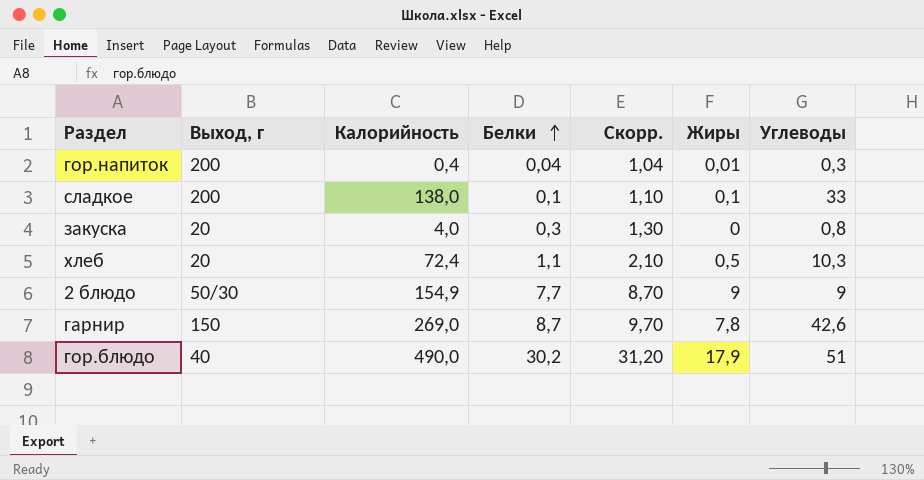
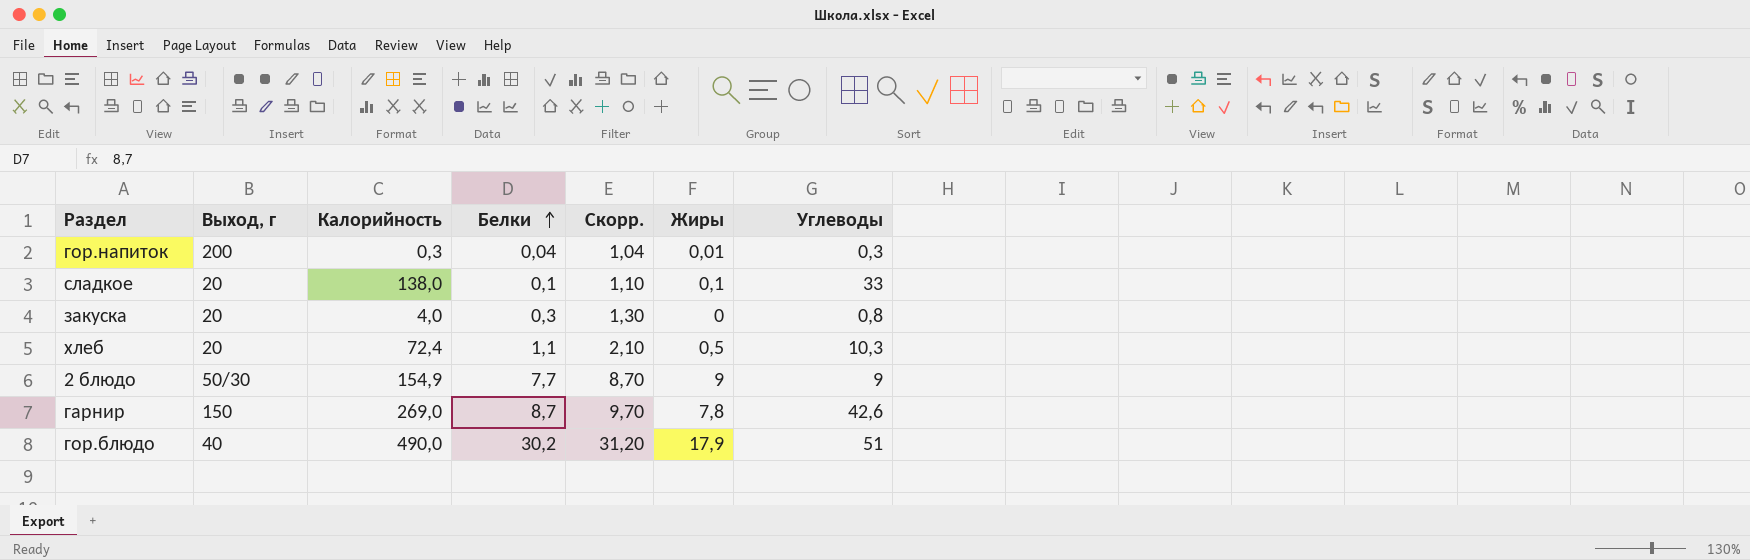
гор.напиток | Калорийность: 0,4 -> 0,3
сладкое | Выход, г: 200 -> 20

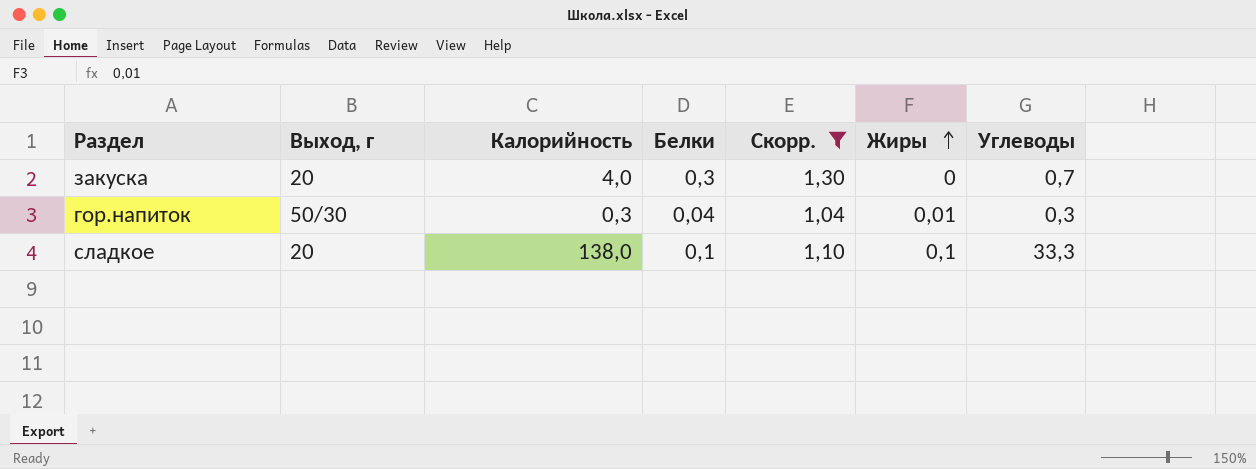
filter: none -> Скорр. <= 1,30
row order: Белки ascending -> Жиры ascending
закуска | Углеводы: 0,8 -> 0,7
гор.напиток | Выход, г: 200 -> 50/30
сладкое | Углеводы: 33 -> 33,3

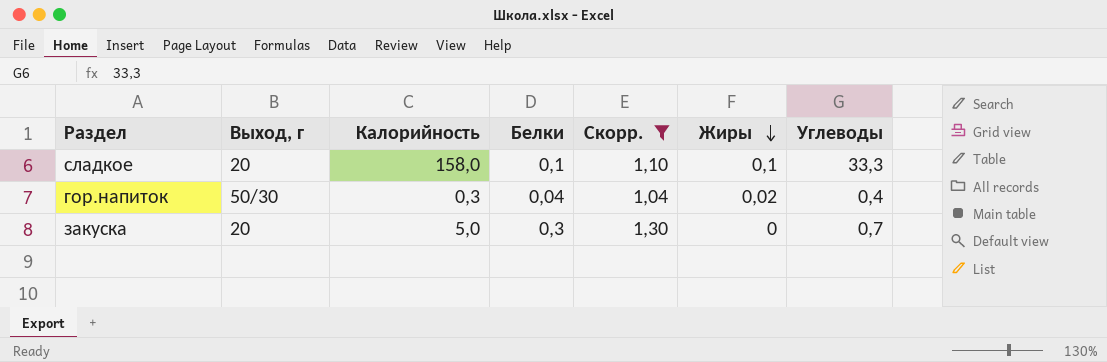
row order: Жиры ascending -> Жиры descending
сладкое | Калорийность: 138,0 -> 158,0
гор.напиток | Жиры: 0,01 -> 0,02
гор.напиток | Углеводы: 0,3 -> 0,4
закуска | Калорийность: 4,0 -> 5,0

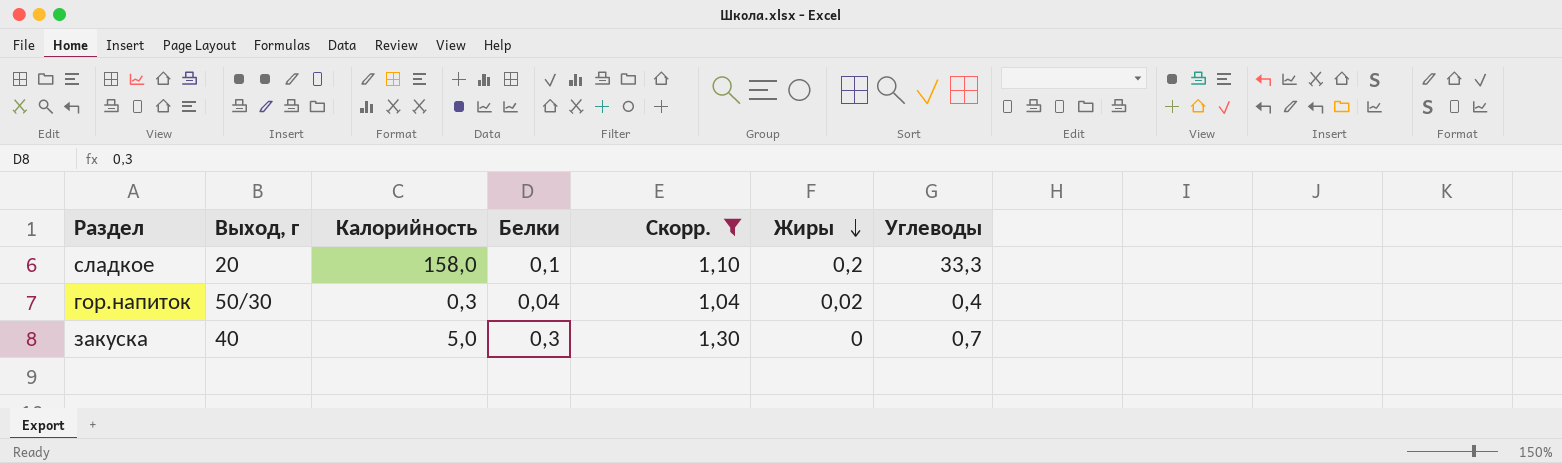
сладкое | Жиры: 0,1 -> 0,2
закуска | Выход, г: 20 -> 40

